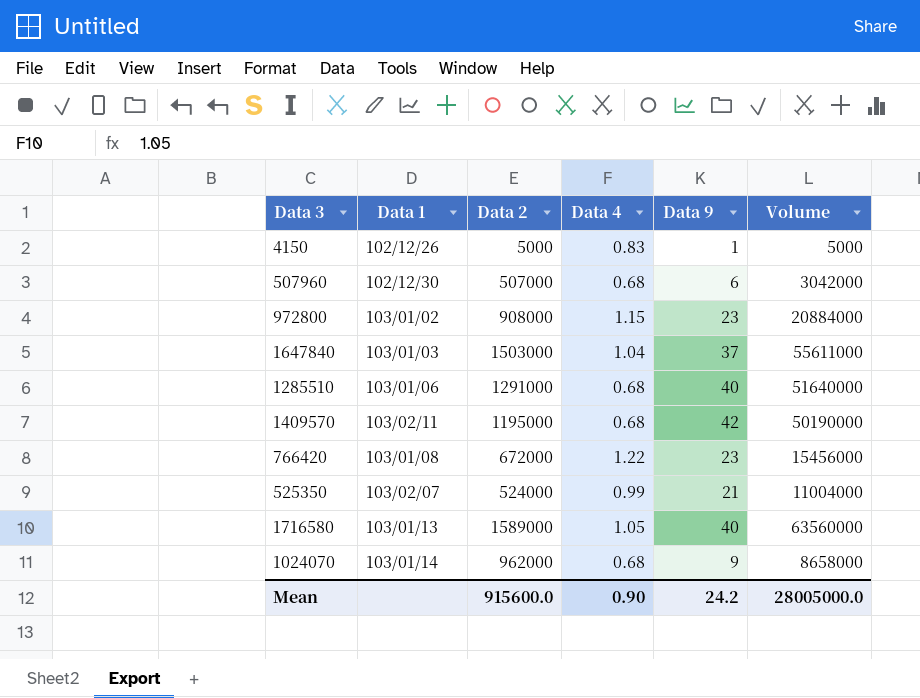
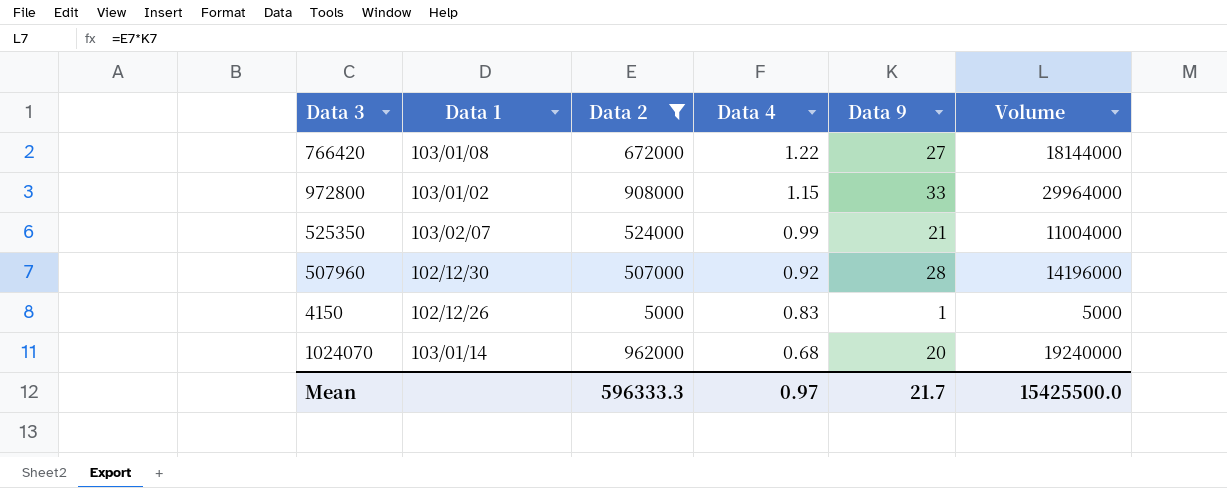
filter: none -> Data 2 <= 962000
row order: none -> Data 4 descending
766420 | Data 9: 23 -> 27
766420 | Volume: 15456000 -> 18144000
972800 | Data 9: 23 -> 33
972800 | Volume: 20884000 -> 29964000
507960 | Data 4: 0.68 -> 0.92
507960 | Data 9: 6 -> 28
507960 | Volume: 3042000 -> 14196000
1024070 | Data 9: 9 -> 20
1024070 | Volume: 8658000 -> 19240000
Mean | Data 2: 915600.0 -> 596333.3
Mean | Data 4: 0.90 -> 0.97
Mean | Data 9: 24.2 -> 21.7
Mean | Volume: 28005000.0 -> 15425500.0

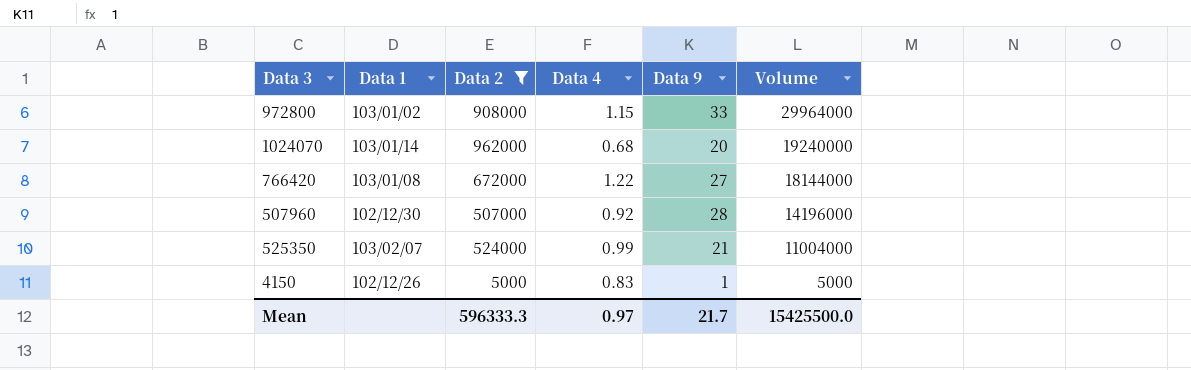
row order: Data 4 descending -> Volume descending

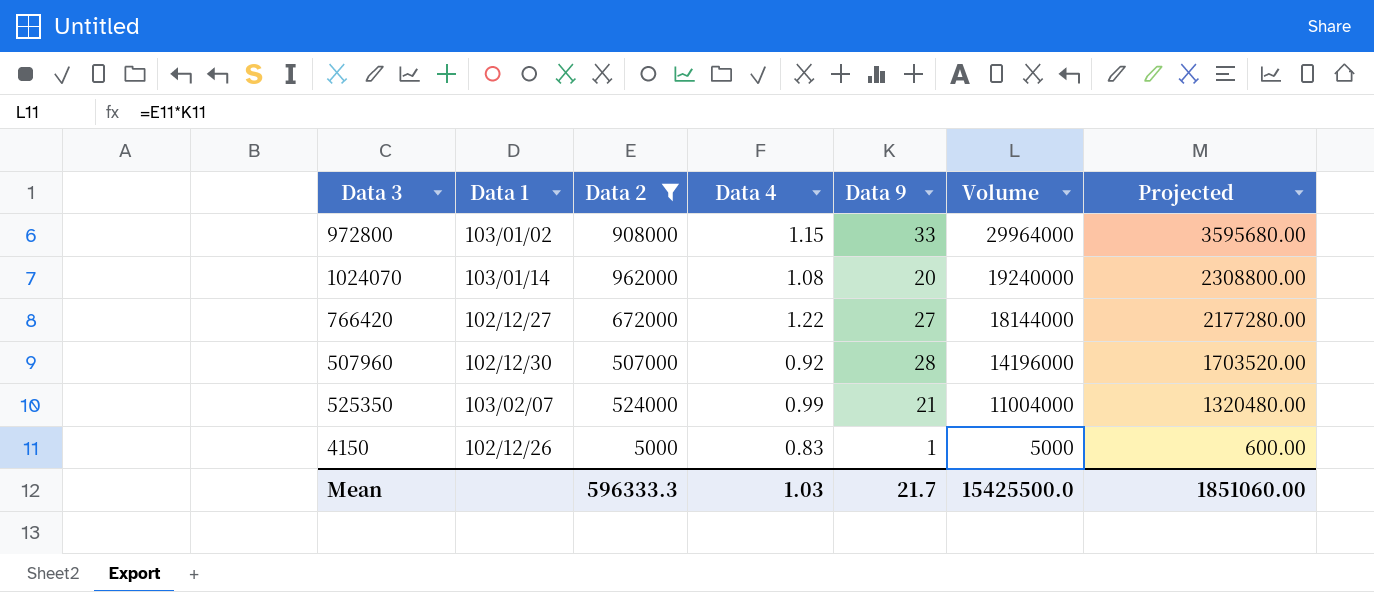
column Projected | formula: none -> [Volume] * 0.12
1024070 | Data 4: 0.68 -> 1.08
766420 | Data 1: 103/01/08 -> 102/12/27
Mean | Data 4: 0.97 -> 1.03

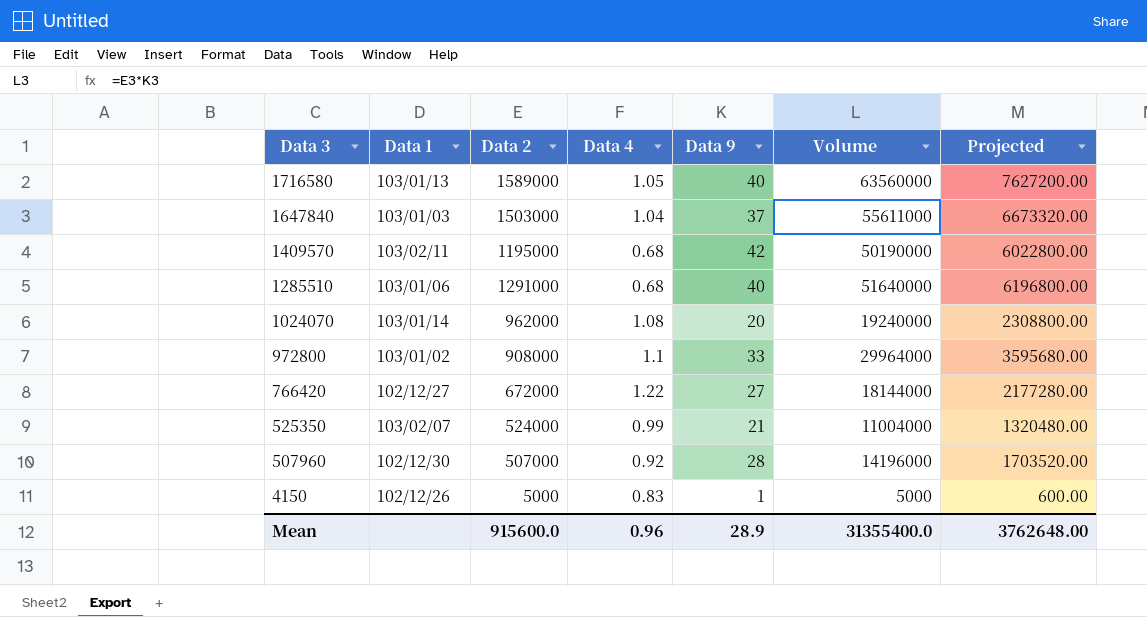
filter: Data 2 <= 962000 -> none
row order: Volume descending -> Data 3 descending
972800 | Data 4: 1.15 -> 1.1
Mean | Data 2: 596333.3 -> 915600.0
Mean | Data 4: 1.03 -> 0.96
Mean | Data 9: 21.7 -> 28.9
Mean | Volume: 15425500.0 -> 31355400.0
Mean | Projected: 1851060.00 -> 3762648.00

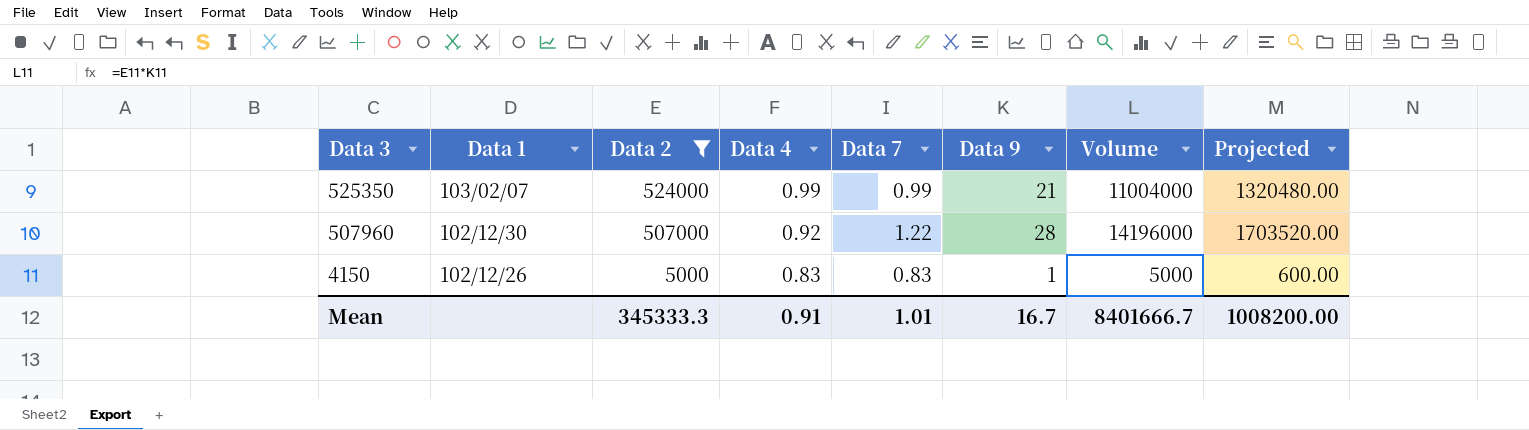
filter: none -> Data 2 <= 524000
column Data 7 | position: none -> 5
Mean | Data 2: 915600.0 -> 345333.3
Mean | Data 4: 0.96 -> 0.91
Mean | Data 9: 28.9 -> 16.7
Mean | Volume: 31355400.0 -> 8401666.7
Mean | Projected: 3762648.00 -> 1008200.00

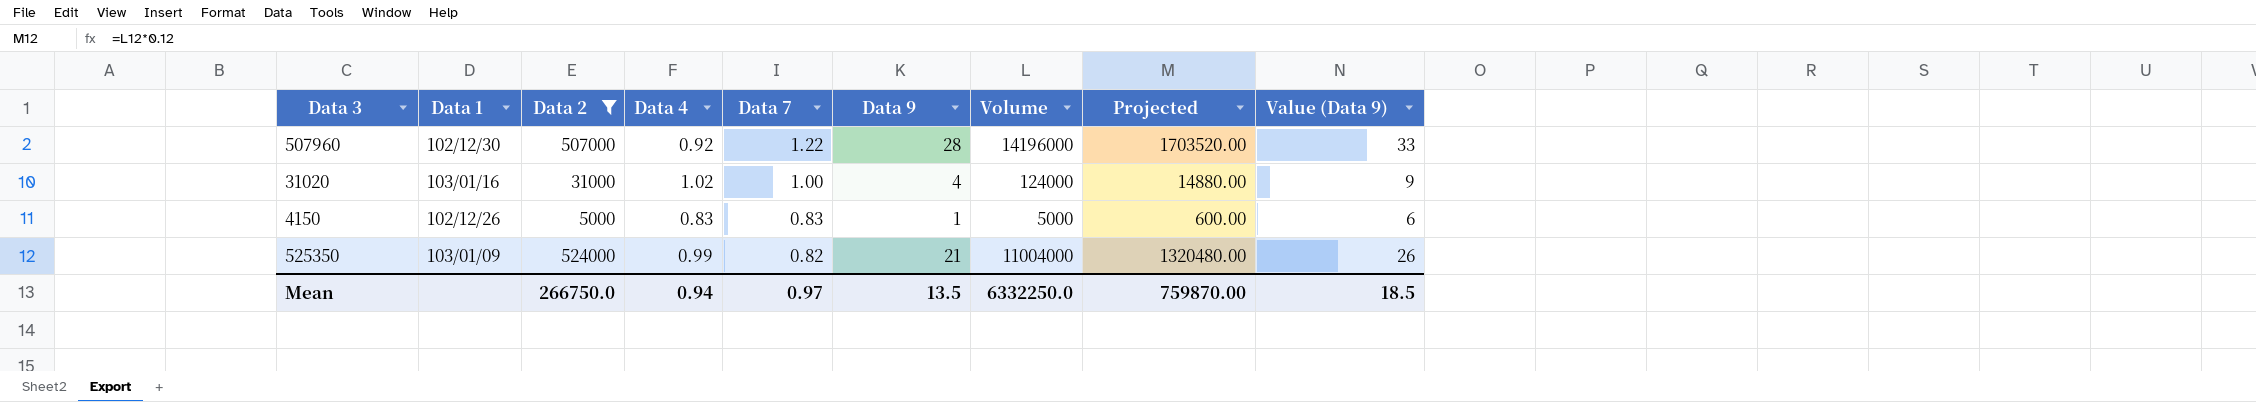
row order: Data 3 descending -> Data 7 descending
column Value (Data 9) | formula: none -> [Data 9] + 5
row 31020: none -> 103/01/16 | 31000 | 1.02 | 1.00 | 4 | 124000 | 14880.00 | 9
525350 | Data 1: 103/02/07 -> 103/01/09
525350 | Data 7: 0.99 -> 0.82
Mean | Data 2: 345333.3 -> 266750.0
Mean | Data 4: 0.91 -> 0.94
Mean | Data 7: 1.01 -> 0.97
Mean | Data 9: 16.7 -> 13.5
Mean | Volume: 8401666.7 -> 6332250.0
Mean | Projected: 1008200.00 -> 759870.00

